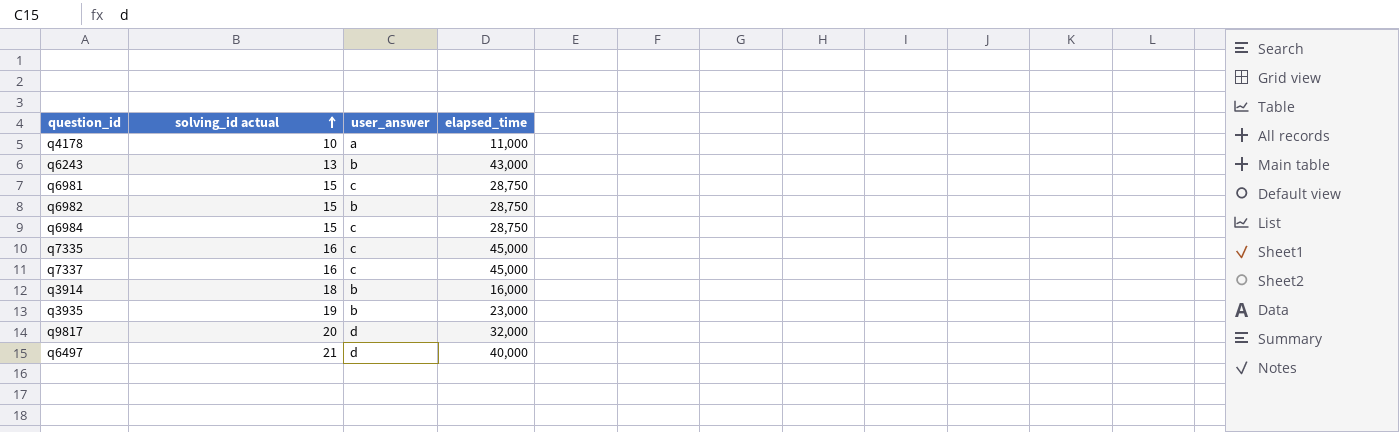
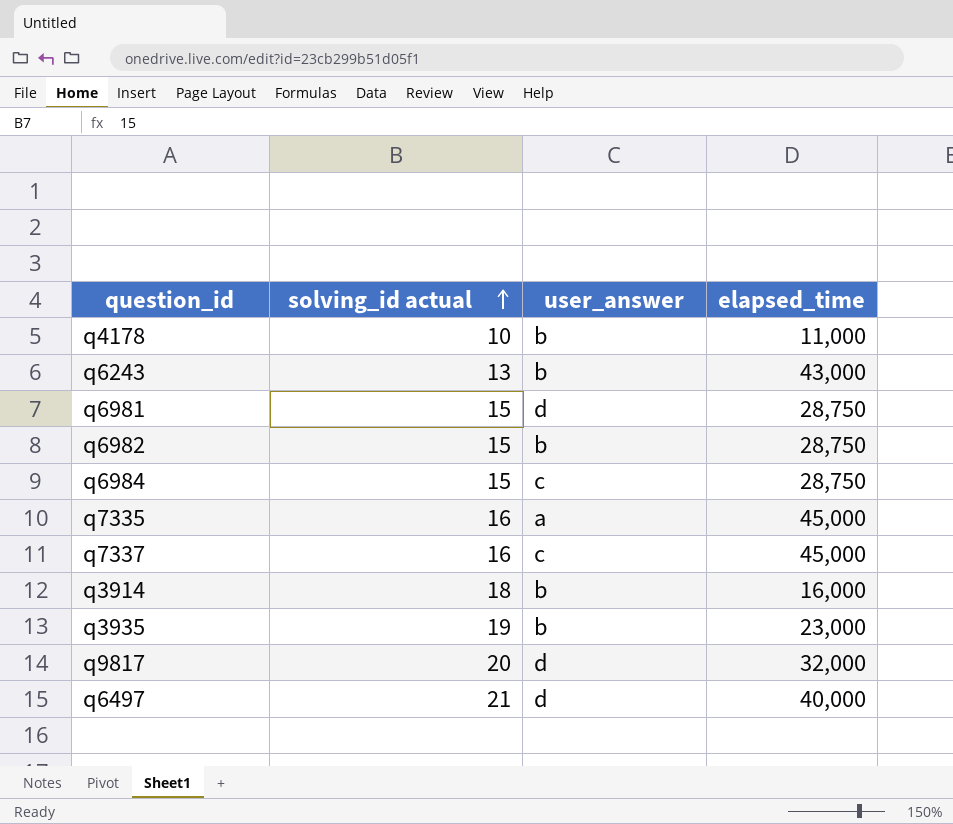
q4178 | user_answer: a -> b
q6981 | user_answer: c -> d
q7335 | user_answer: c -> a

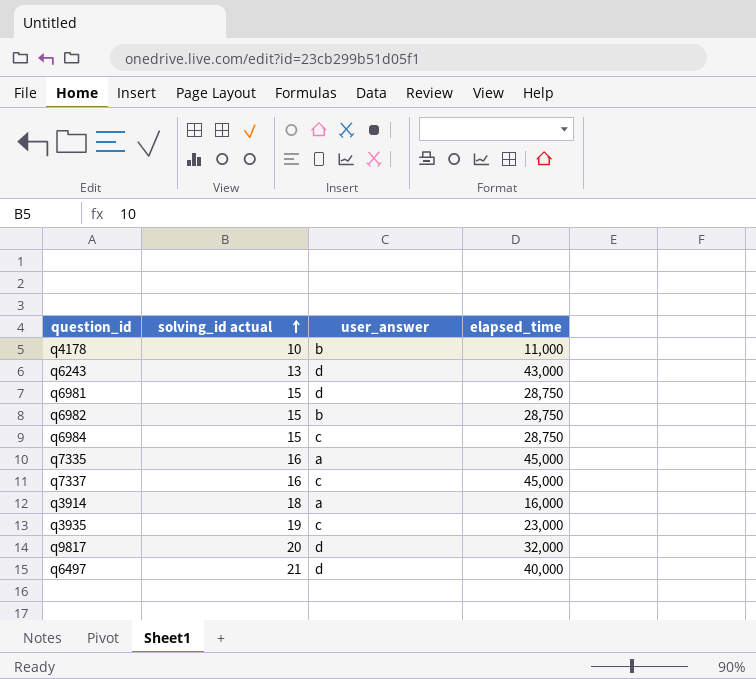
q6243 | user_answer: b -> d
q3914 | user_answer: b -> a
q3935 | user_answer: b -> c

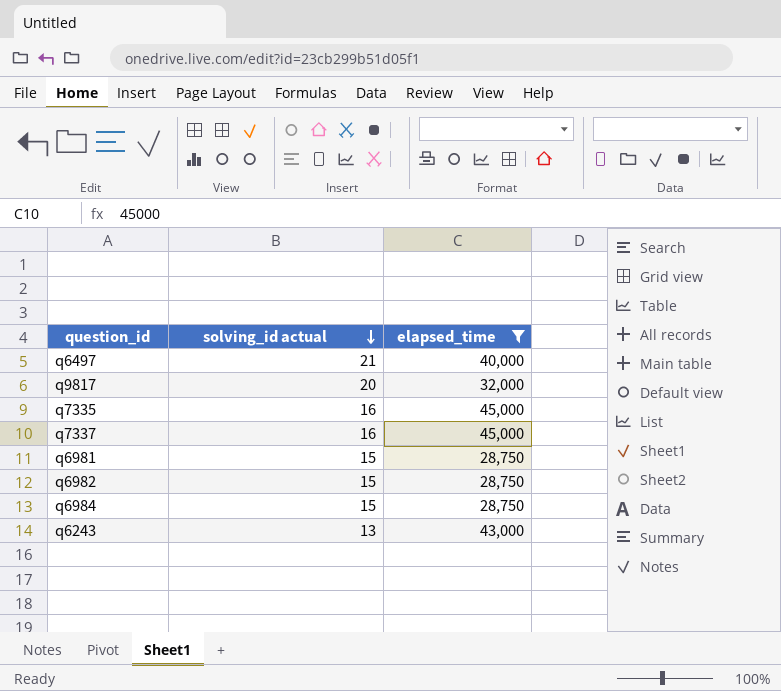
filter: none -> elapsed_time >= 28,750
row order: solving_id actual ascending -> solving_id actual descending
column user_answer | position: 3 -> none

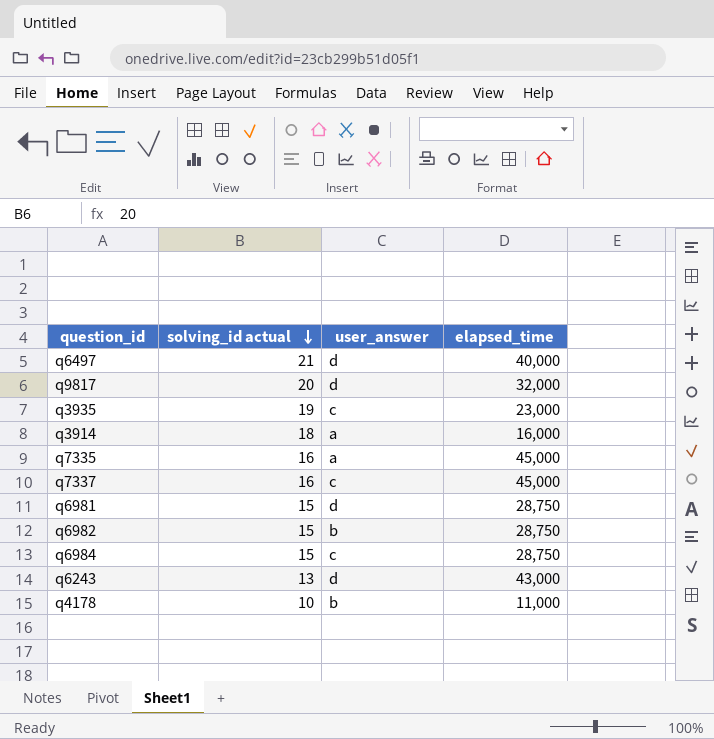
filter: elapsed_time >= 28,750 -> none
column user_answer | position: none -> 3

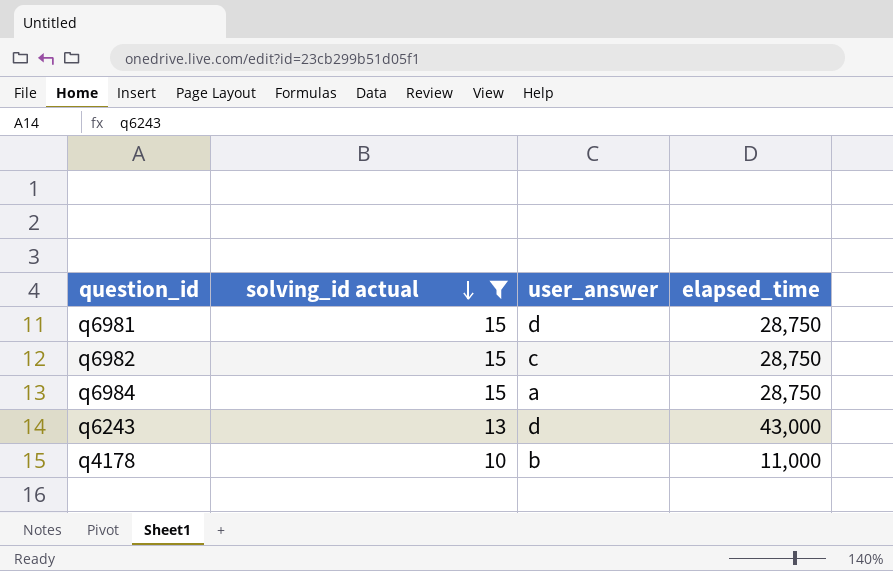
filter: none -> solving_id actual <= 15
q6982 | user_answer: b -> c
q6984 | user_answer: c -> a

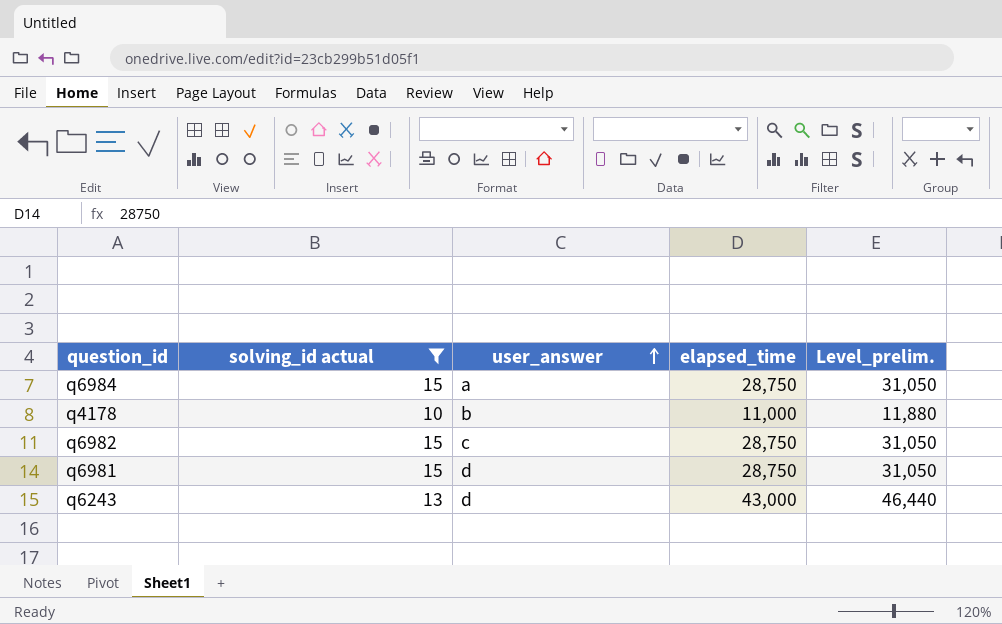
row order: solving_id actual descending -> user_answer ascending
column Level_prelim. | formula: none -> [elapsed_time] * 1.08

